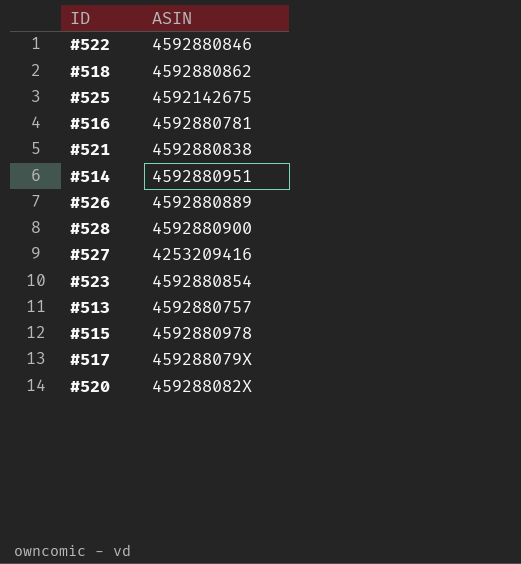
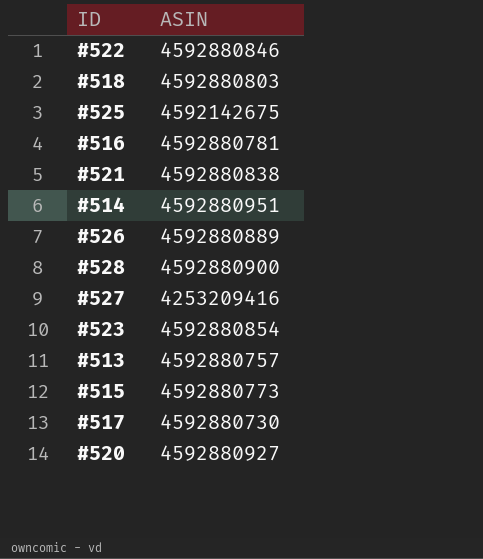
#518 | ASIN: 4592880862 -> 4592880803
#515 | ASIN: 4592880978 -> 4592880773
#517 | ASIN: 459288079X -> 4592880730
#520 | ASIN: 459288082X -> 4592880927

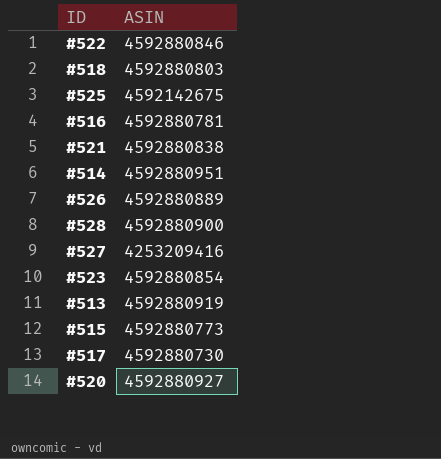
#513 | ASIN: 4592880757 -> 4592880919

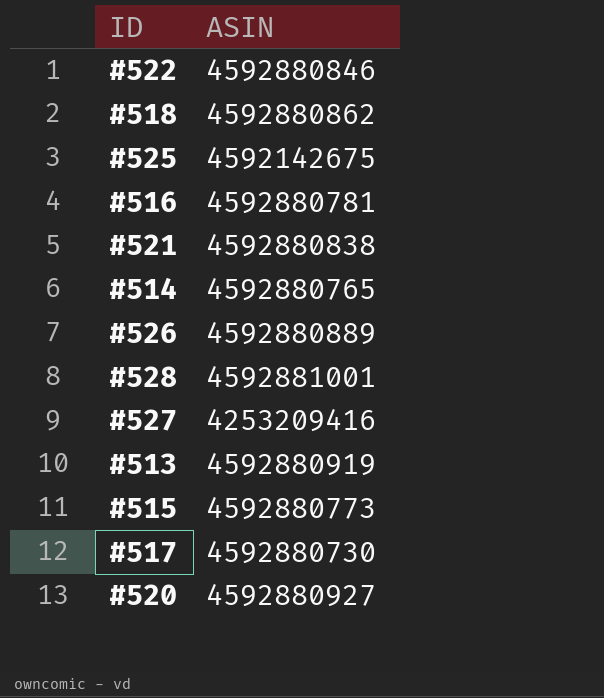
row #523: 4592880854 -> none
#518 | ASIN: 4592880803 -> 4592880862
#514 | ASIN: 4592880951 -> 4592880765
#528 | ASIN: 4592880900 -> 4592881001

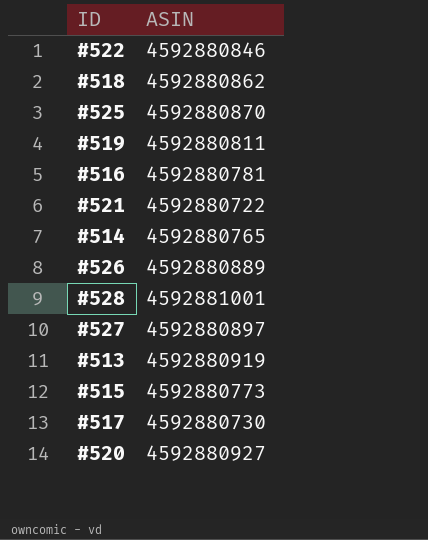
#525 | ASIN: 4592142675 -> 4592880870
row #519: none -> 4592880811
#521 | ASIN: 4592880838 -> 4592880722
#527 | ASIN: 4253209416 -> 4592880897

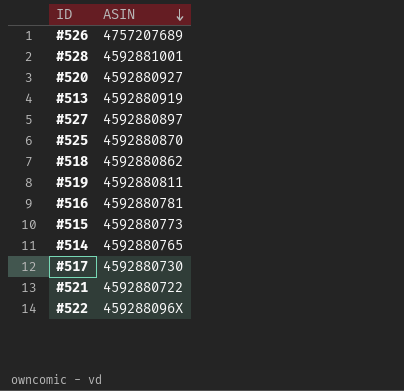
row order: none -> ASIN descending
#526 | ASIN: 4592880889 -> 4757207689
#522 | ASIN: 4592880846 -> 459288096X

